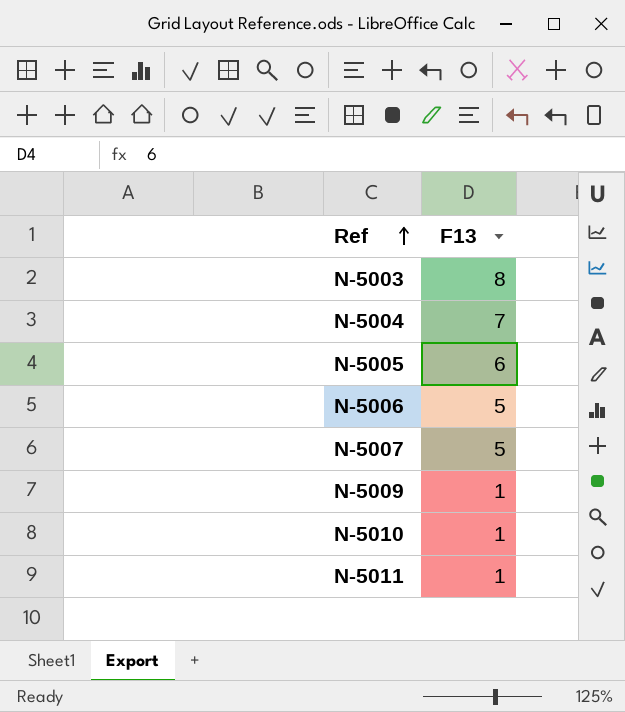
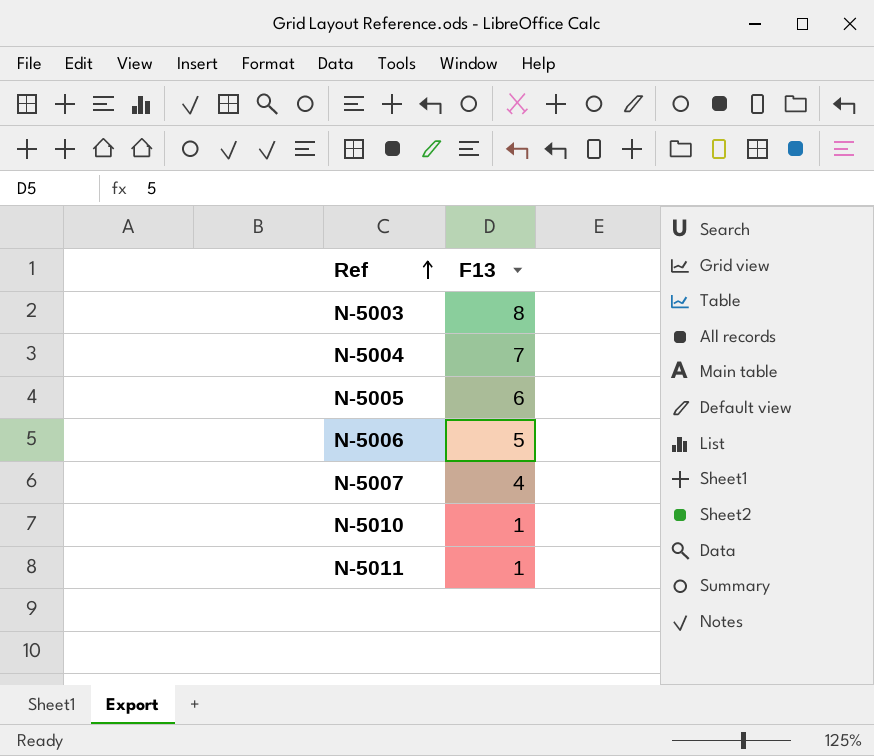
row N-5009: 1 -> none
N-5007 | F13: 5 -> 4

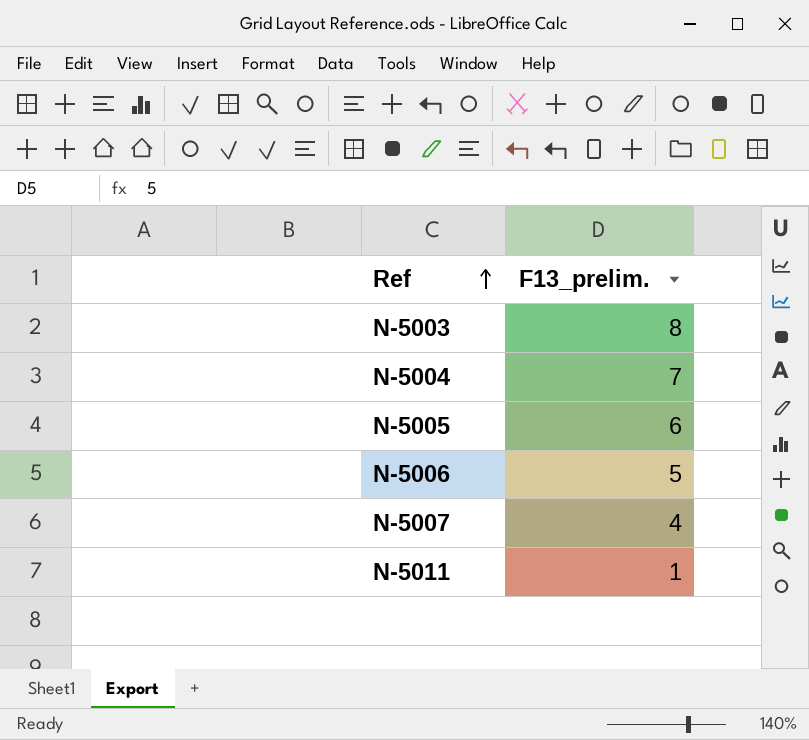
column name: F13 -> F13_prelim.
row N-5010: 1 -> none

